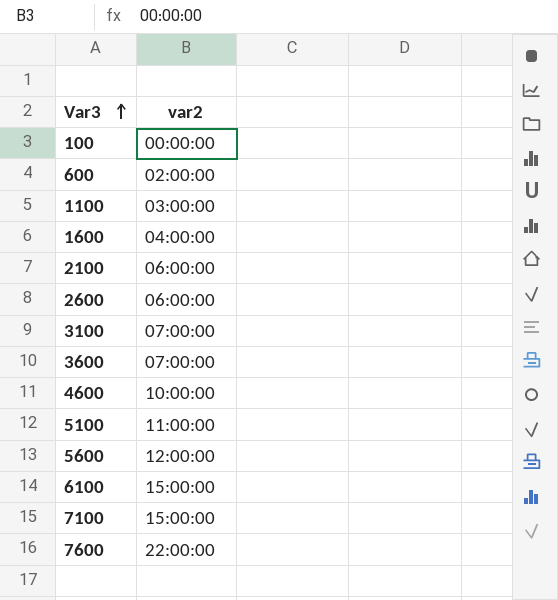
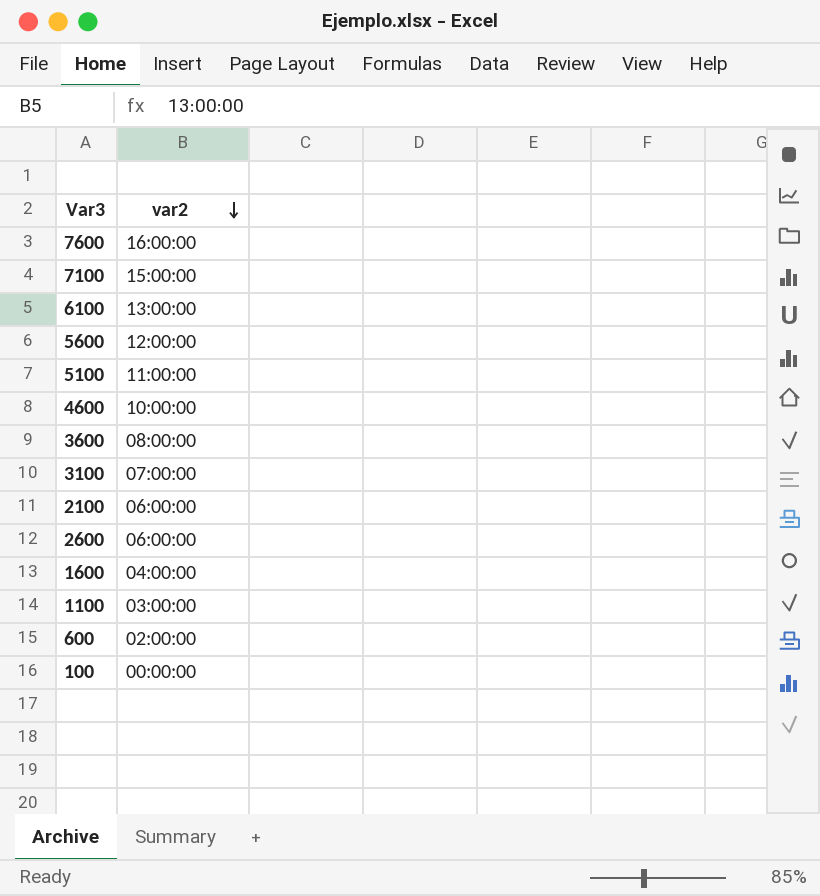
row order: Var3 ascending -> var2 descending
7600 | var2: 22:00:00 -> 16:00:00
6100 | var2: 15:00:00 -> 13:00:00
3600 | var2: 07:00:00 -> 08:00:00

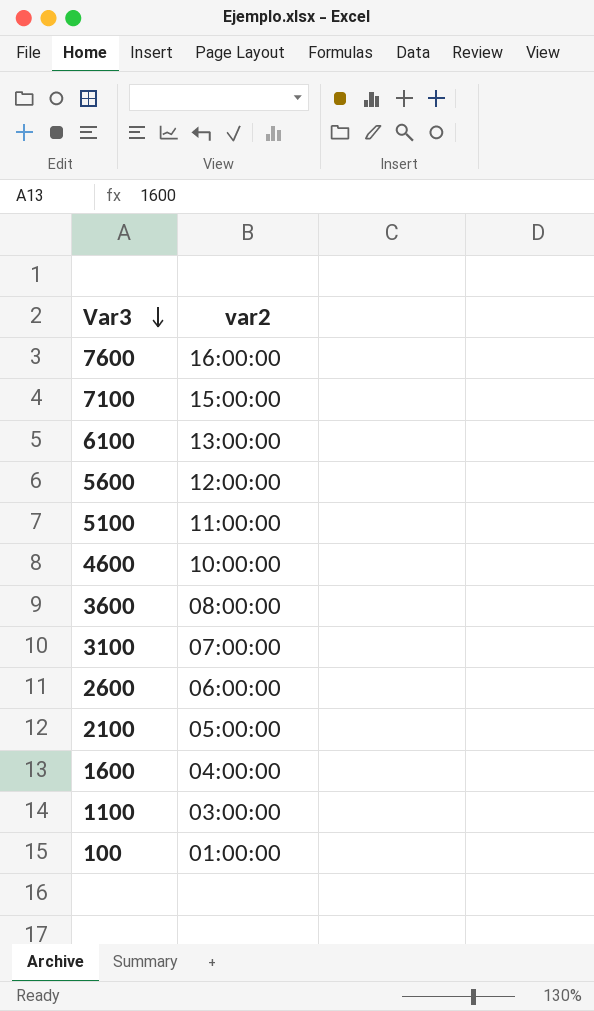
row order: var2 descending -> Var3 descending
row 600: 02:00:00 -> none
2100 | var2: 06:00:00 -> 05:00:00
100 | var2: 00:00:00 -> 01:00:00

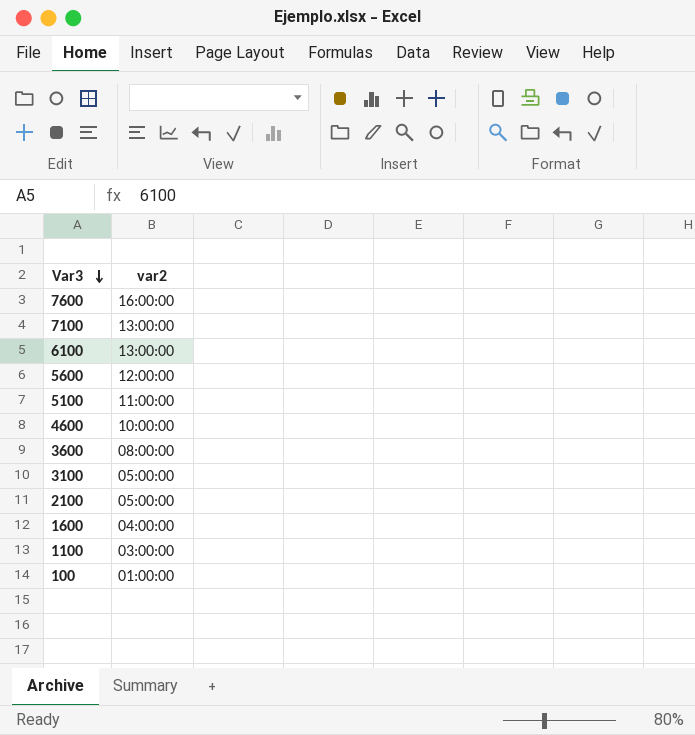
row 2600: 06:00:00 -> none
7100 | var2: 15:00:00 -> 13:00:00
3100 | var2: 07:00:00 -> 05:00:00

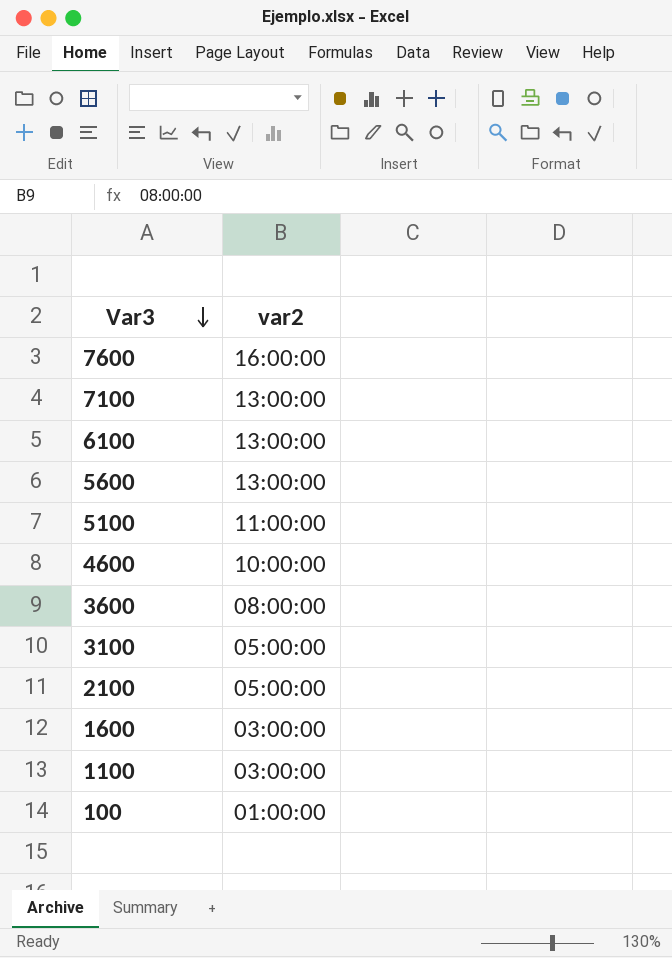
5600 | var2: 12:00:00 -> 13:00:00
1600 | var2: 04:00:00 -> 03:00:00

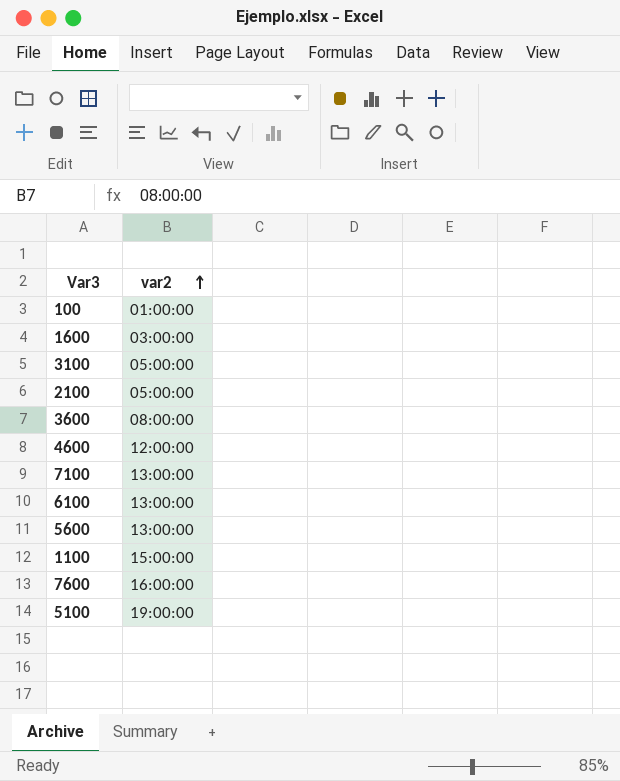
row order: Var3 descending -> var2 ascending
4600 | var2: 10:00:00 -> 12:00:00
1100 | var2: 03:00:00 -> 15:00:00
5100 | var2: 11:00:00 -> 19:00:00

